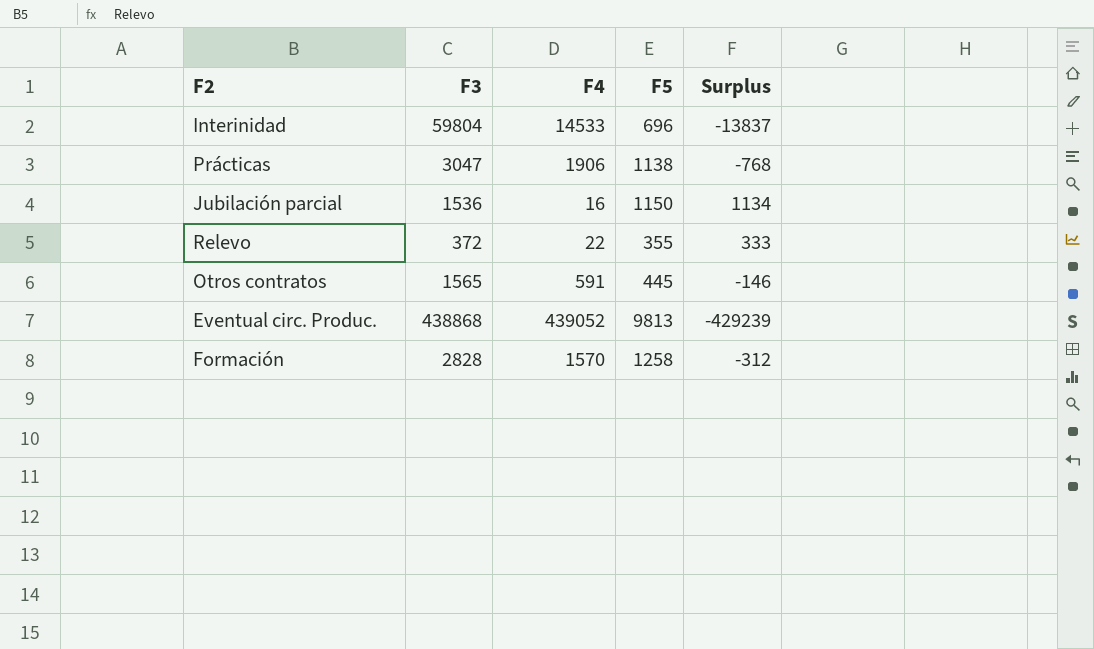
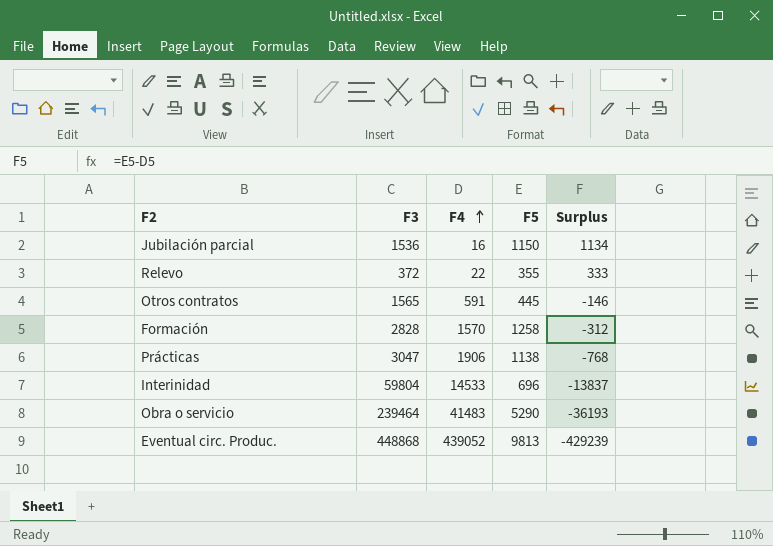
row order: none -> F4 ascending
row Obra o servicio: none -> 239464 | 41483 | 5290 | -36193
Eventual circ. Produc. | F3: 438868 -> 448868

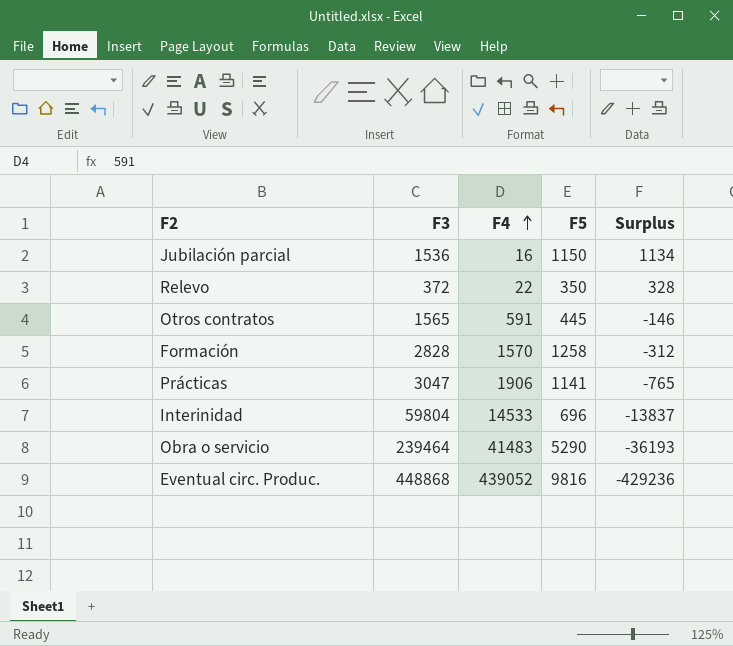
Relevo | F5: 355 -> 350
Relevo | Surplus: 333 -> 328
Prácticas | F5: 1138 -> 1141
Prácticas | Surplus: -768 -> -765
Eventual circ. Produc. | F5: 9813 -> 9816
Eventual circ. Produc. | Surplus: -429239 -> -429236

